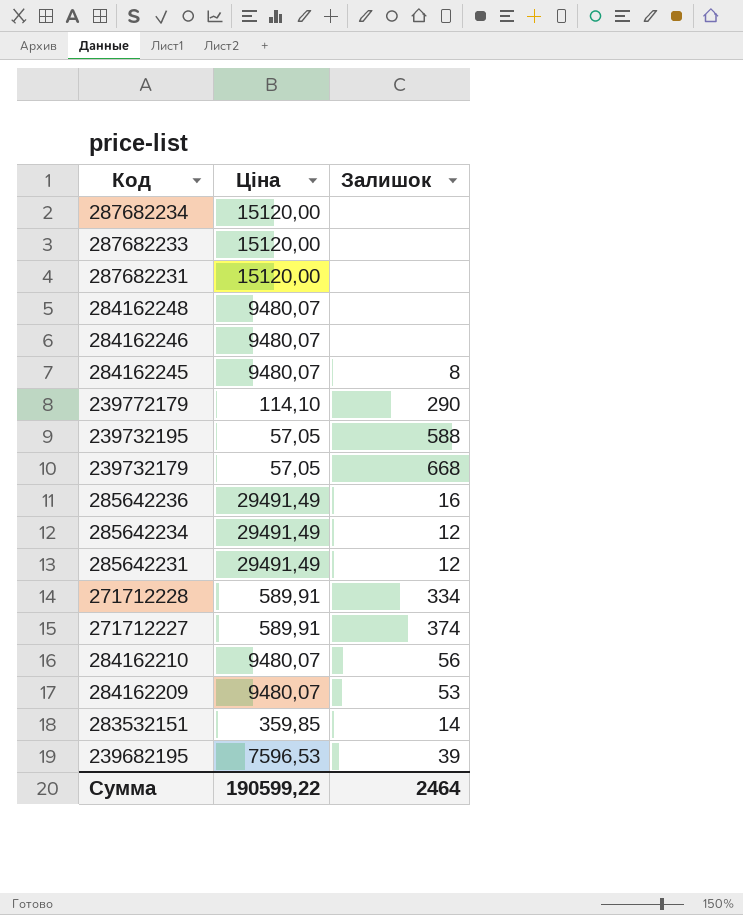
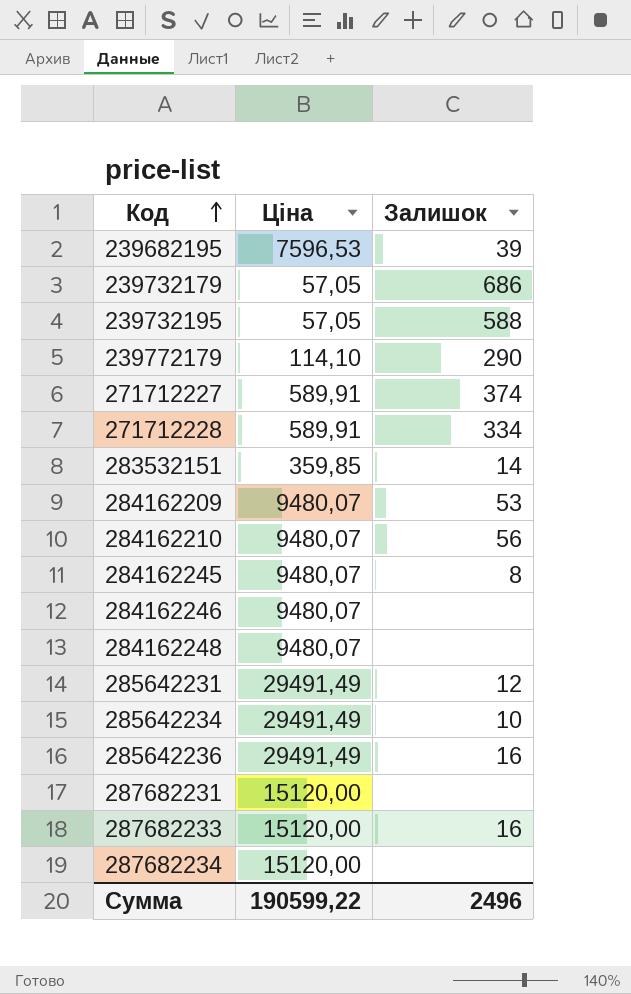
row order: none -> Код ascending
239732179 | Залишок: 668 -> 686
285642234 | Залишок: 12 -> 10
287682233 | Залишок: none -> 16
Сумма | Залишок: 2464 -> 2496

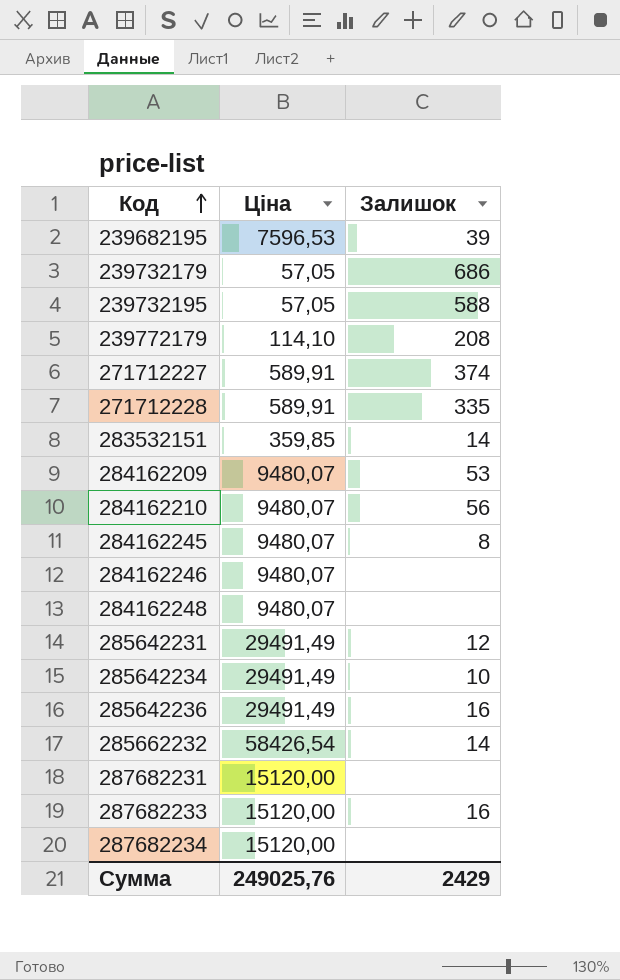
239772179 | Залишок: 290 -> 208
271712228 | Залишок: 334 -> 335
row 285662232: none -> 58426,54 | 14
Сумма | Ціна: 190599,22 -> 249025,76
Сумма | Залишок: 2496 -> 2429

